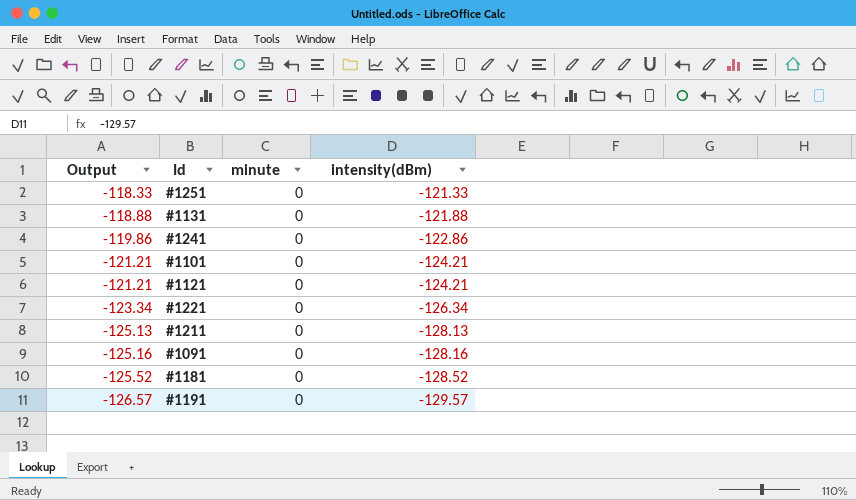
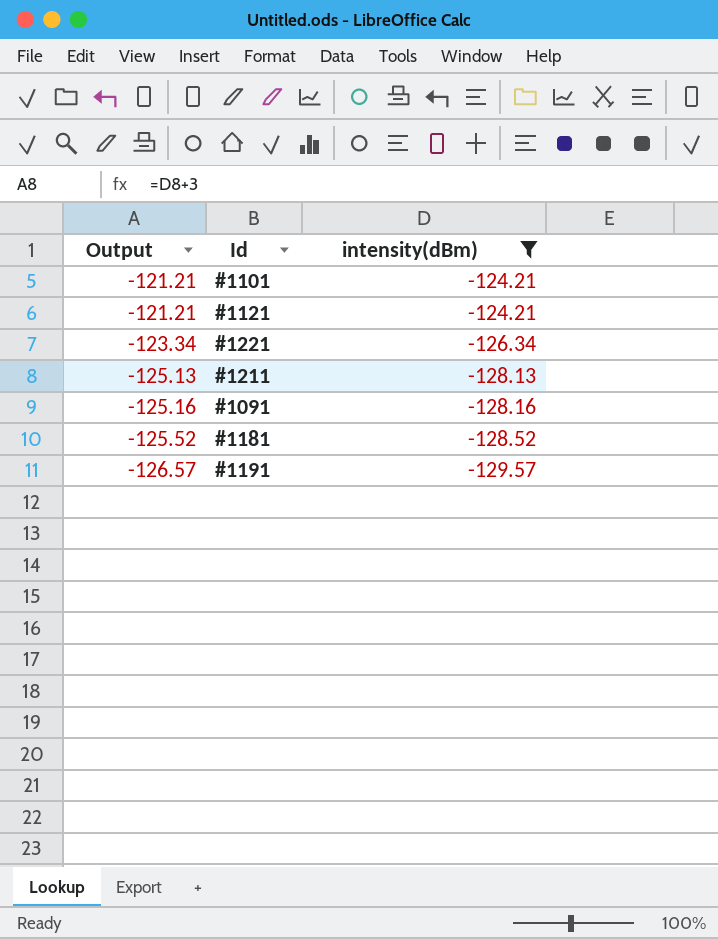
filter: none -> intensity(dBm) <= -124.21
column minute | position: 3 -> none

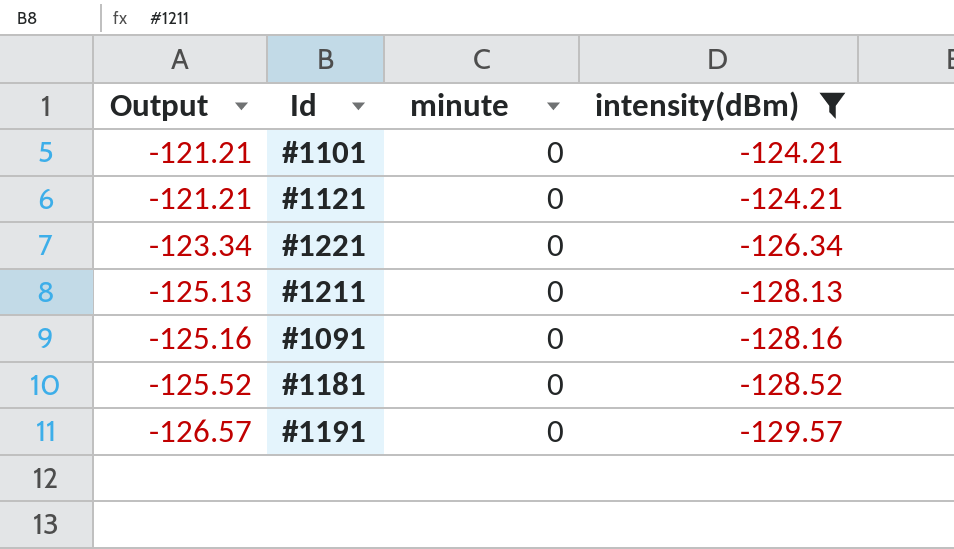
column minute | position: none -> 3

